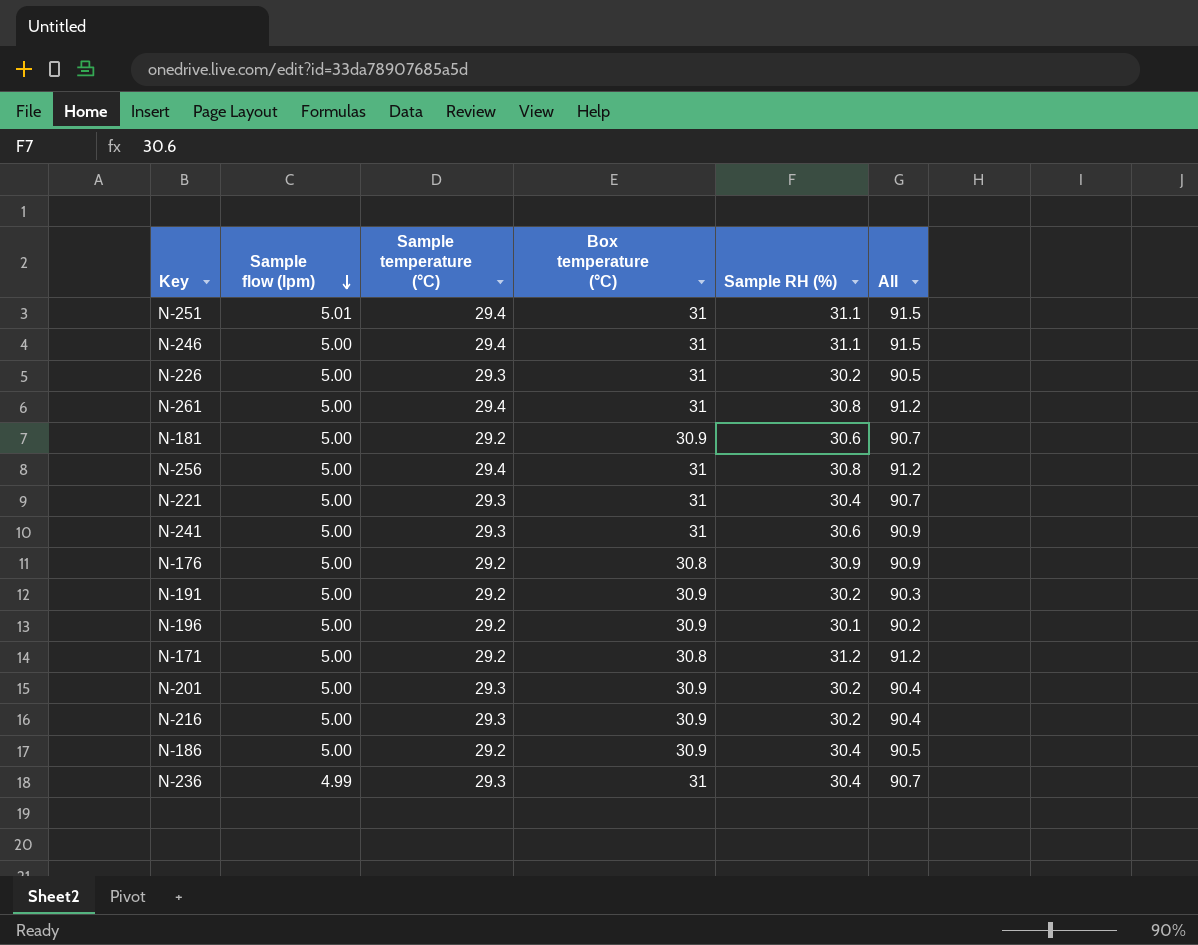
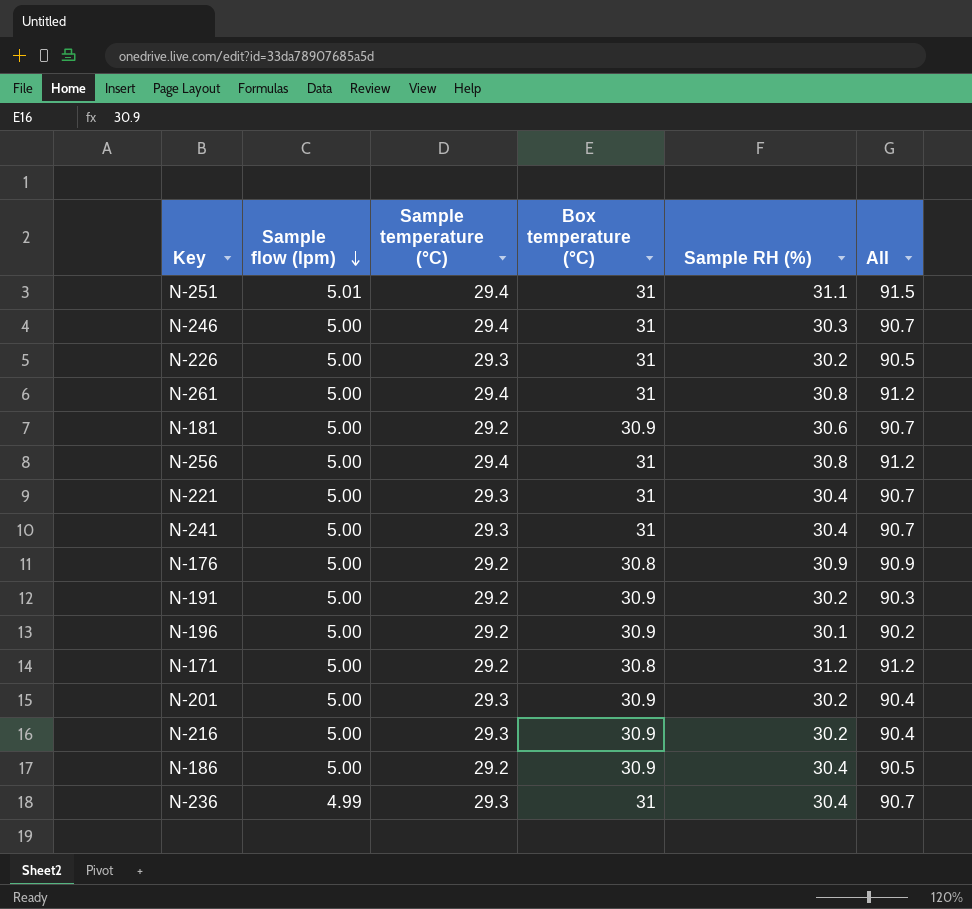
N-246 | Sample RH (%): 31.1 -> 30.3
N-246 | All: 91.5 -> 90.7
N-241 | Sample RH (%): 30.6 -> 30.4
N-241 | All: 90.9 -> 90.7

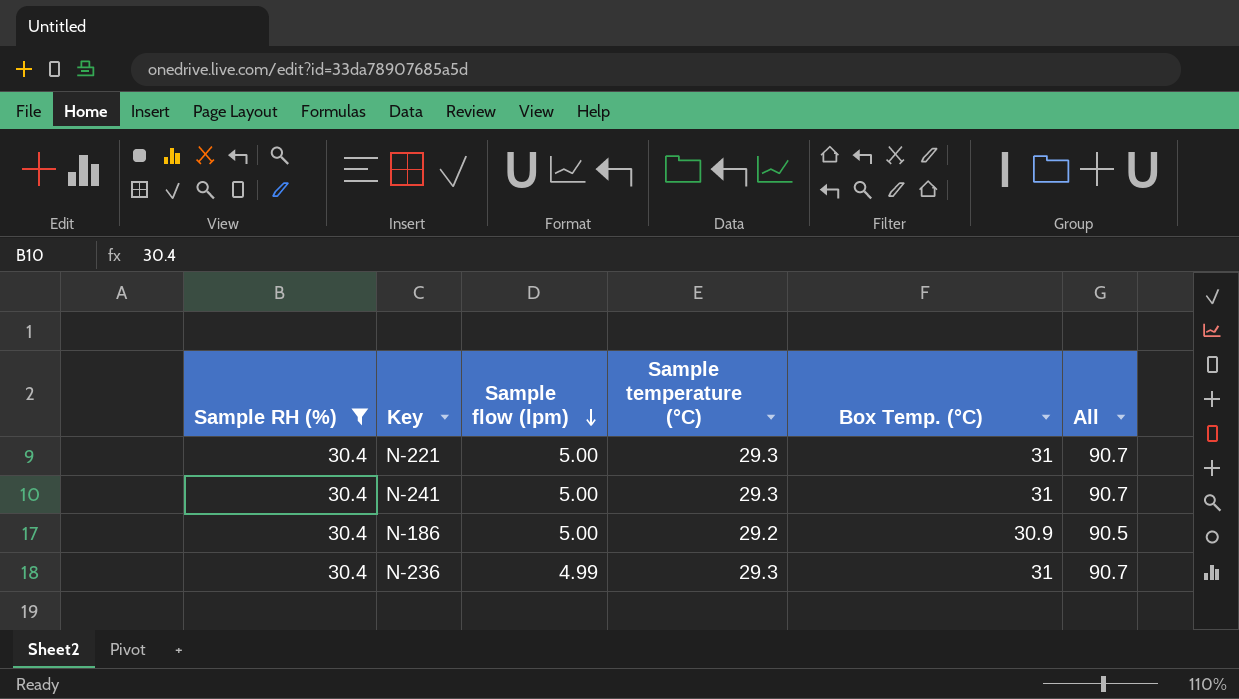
filter: none -> Sample RH (%) = 30.4
column Sample RH (%) | position: 5 -> 1
column name: Box temperature (°C) -> Box Temp. (°C)

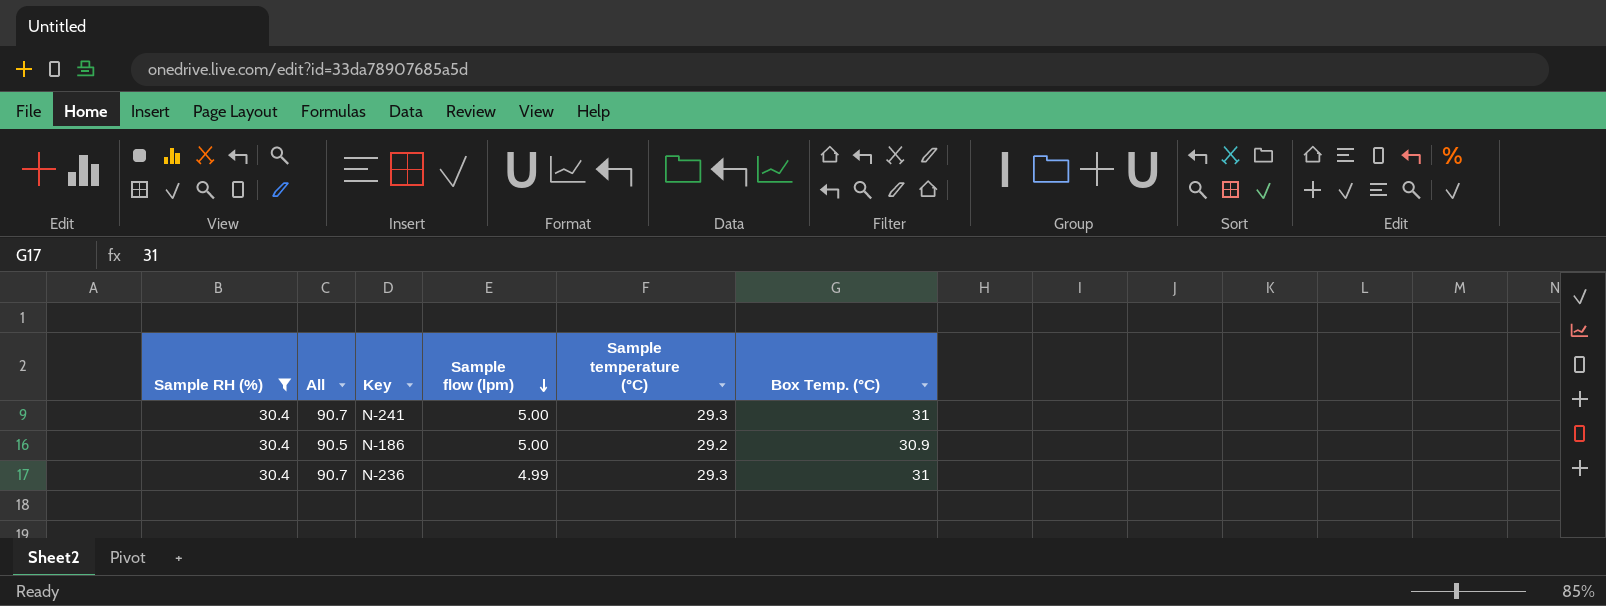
column All | position: 6 -> 2
row N-221: 30.4 | 5.00 | 29.3 | 31 | 90.7 -> none

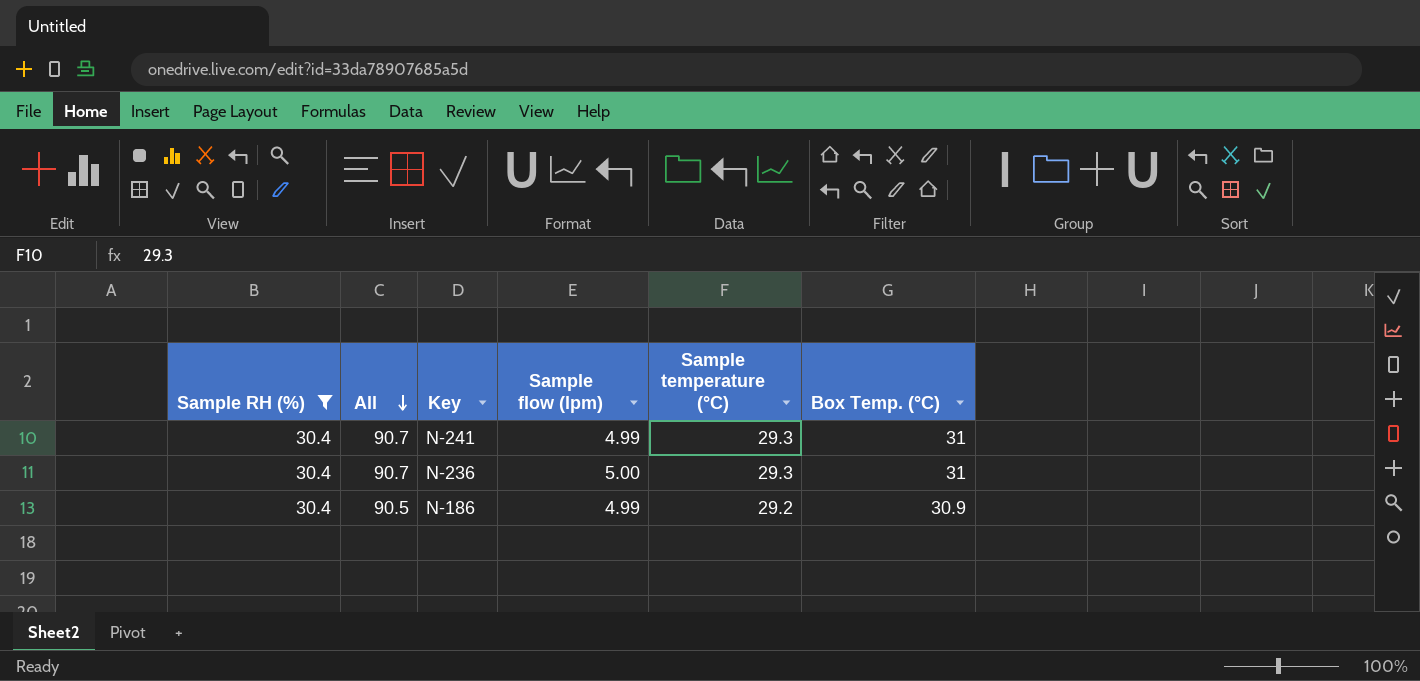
row order: Sample flow (lpm) descending -> All descending
N-241 | Sample flow (lpm): 5.00 -> 4.99
N-236 | Sample flow (lpm): 4.99 -> 5.00
N-186 | Sample flow (lpm): 5.00 -> 4.99

